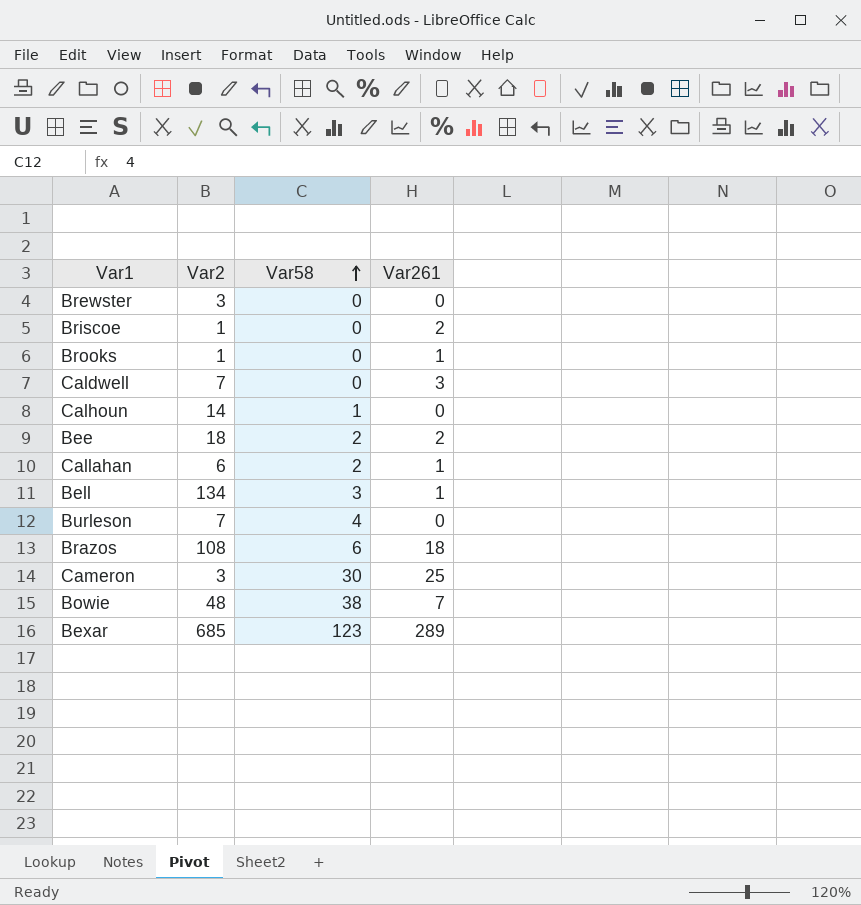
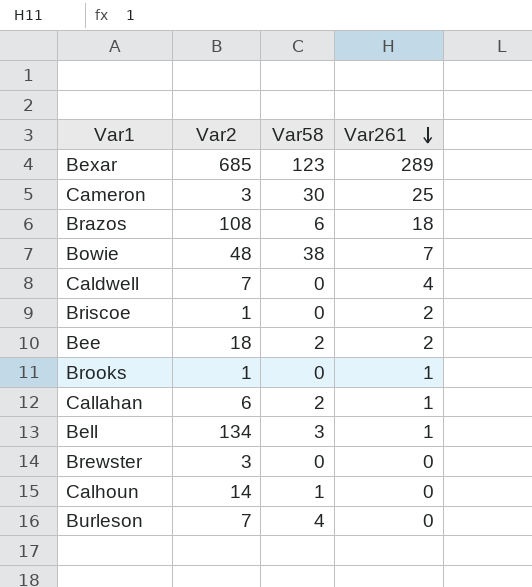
row order: Var58 ascending -> Var261 descending
Caldwell | Var261: 3 -> 4

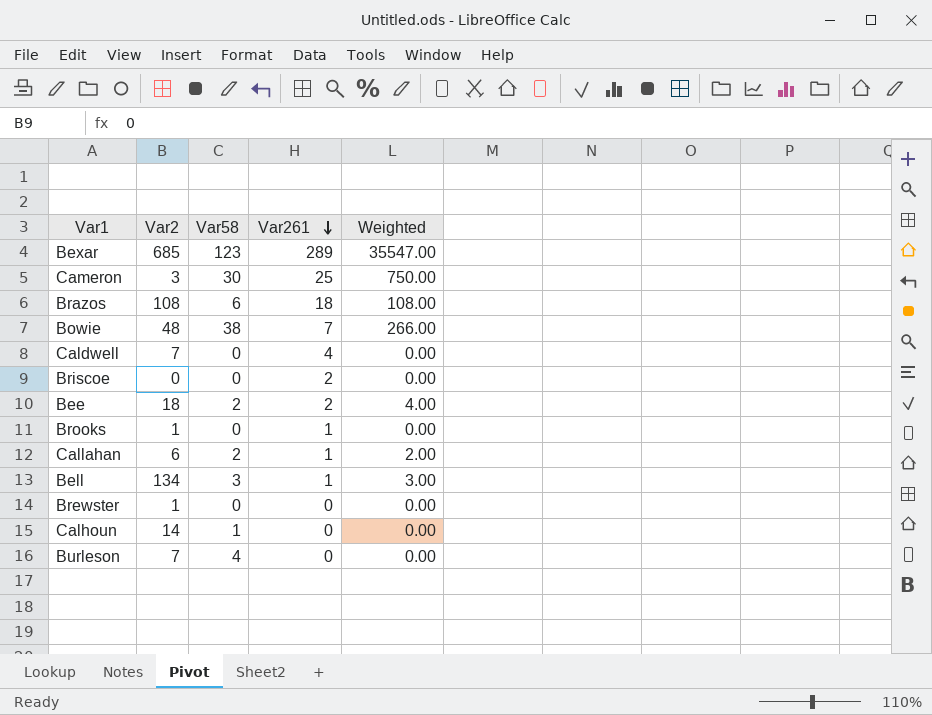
column Weighted | formula: none -> [Var58] * [Var261]
Briscoe | Var2: 1 -> 0
Brewster | Var2: 3 -> 1

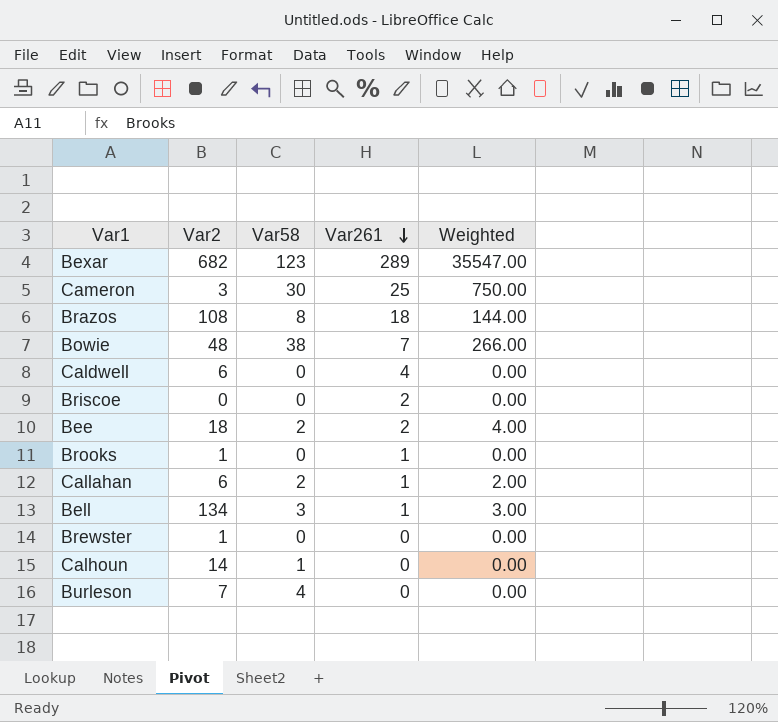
Bexar | Var2: 685 -> 682
Brazos | Var58: 6 -> 8
Brazos | Weighted: 108.00 -> 144.00
Caldwell | Var2: 7 -> 6

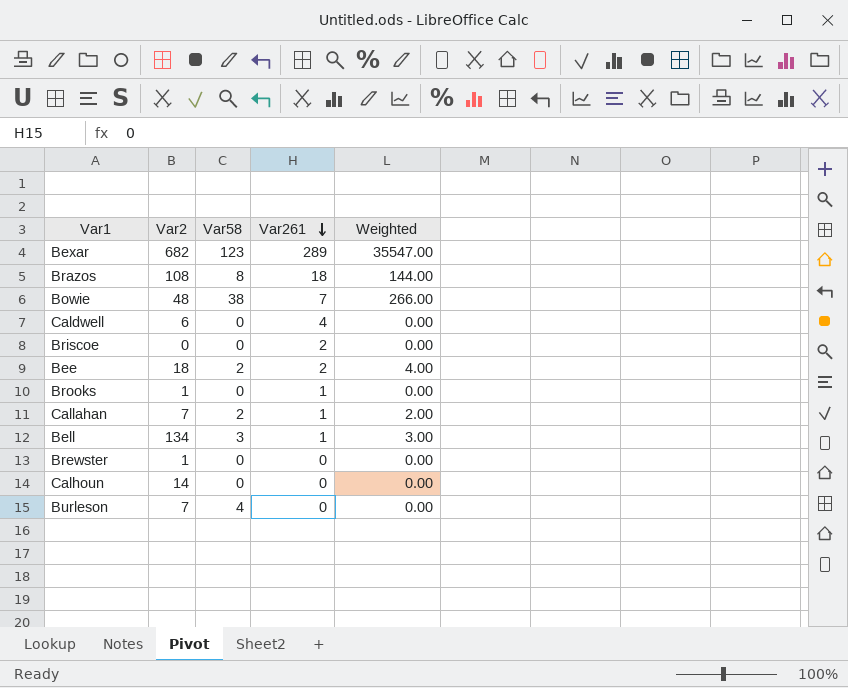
row Cameron: 3 | 30 | 25 | 750.00 -> none
Callahan | Var2: 6 -> 7
Calhoun | Var58: 1 -> 0

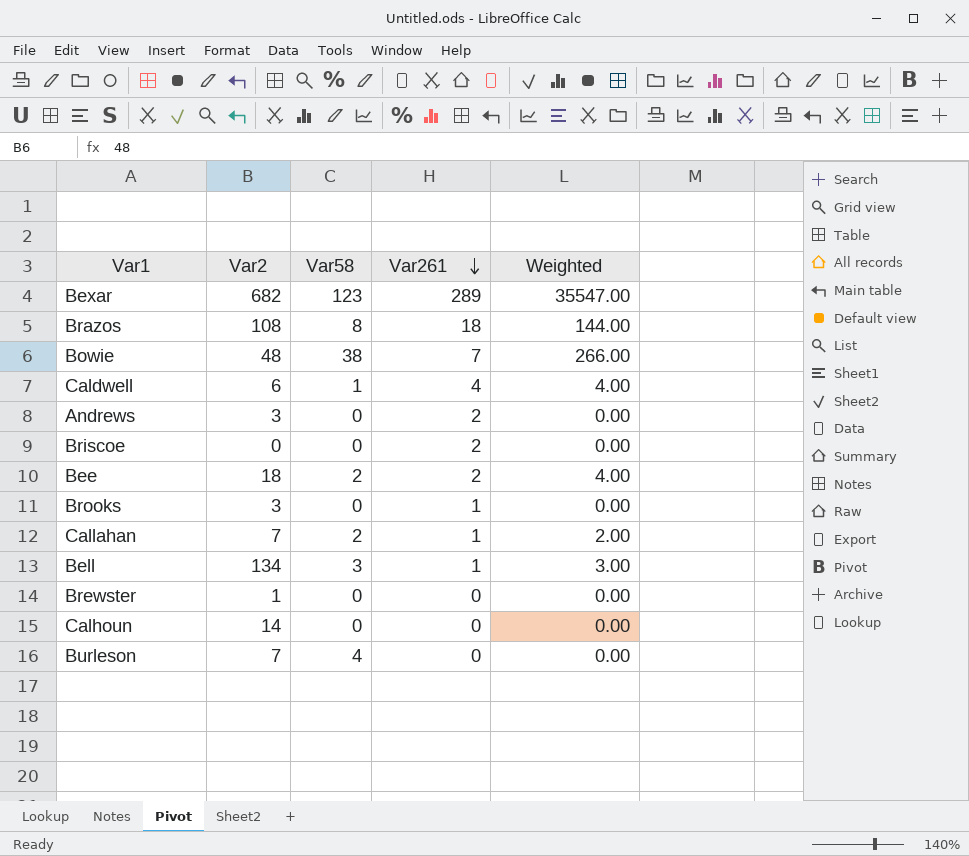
Caldwell | Var58: 0 -> 1
Caldwell | Weighted: 0.00 -> 4.00
row Andrews: none -> 3 | 0 | 2 | 0.00
Brooks | Var2: 1 -> 3

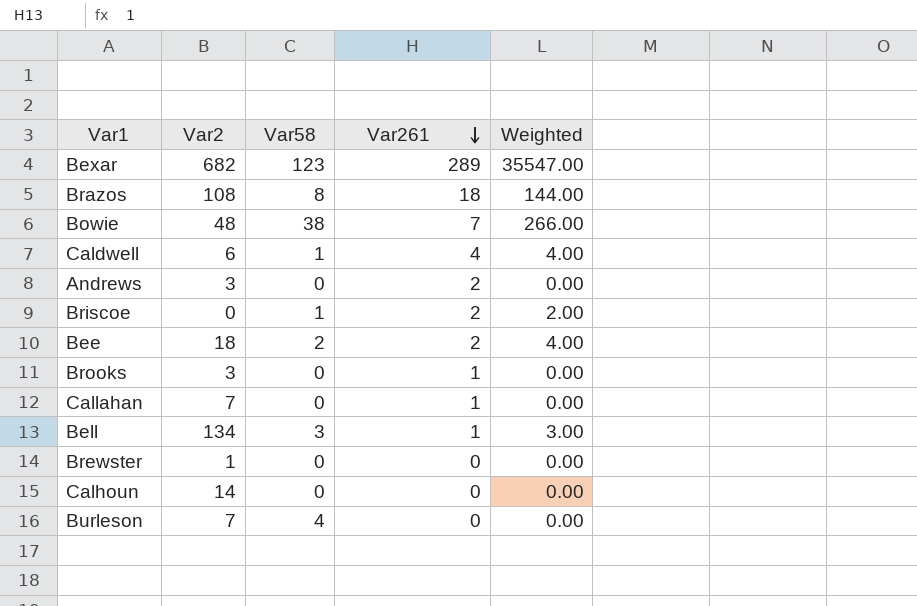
Briscoe | Var58: 0 -> 1
Briscoe | Weighted: 0.00 -> 2.00
Callahan | Var58: 2 -> 0
Callahan | Weighted: 2.00 -> 0.00

